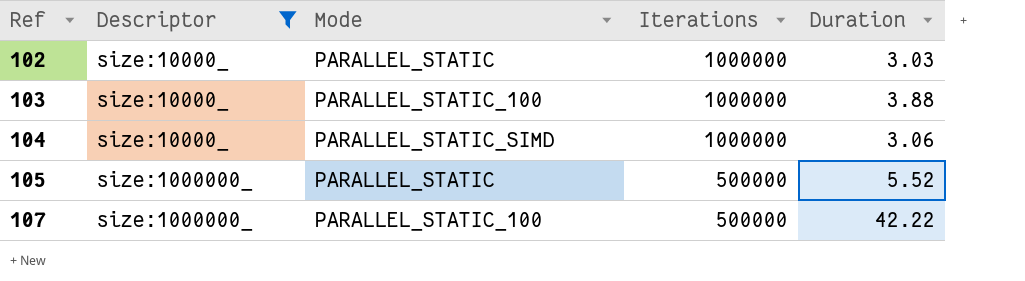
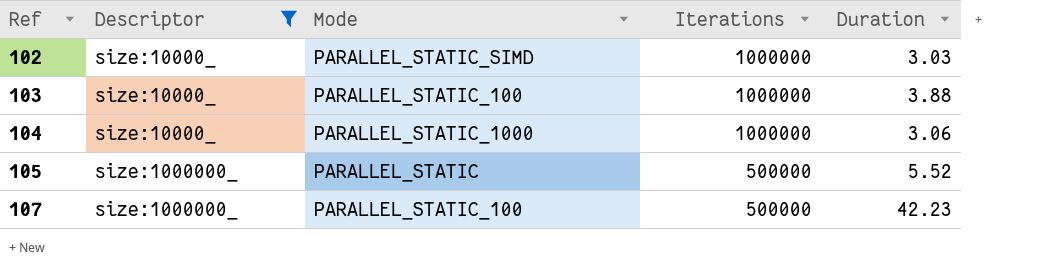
102 | Mode: PARALLEL_STATIC -> PARALLEL_STATIC_SIMD
104 | Mode: PARALLEL_STATIC_SIMD -> PARALLEL_STATIC_1000
107 | Duration: 42.22 -> 42.23

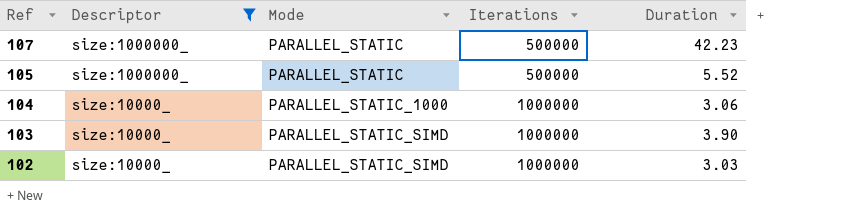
row order: Ref ascending -> Ref descending
107 | Mode: PARALLEL_STATIC_100 -> PARALLEL_STATIC
103 | Mode: PARALLEL_STATIC_100 -> PARALLEL_STATIC_SIMD
103 | Duration: 3.88 -> 3.90

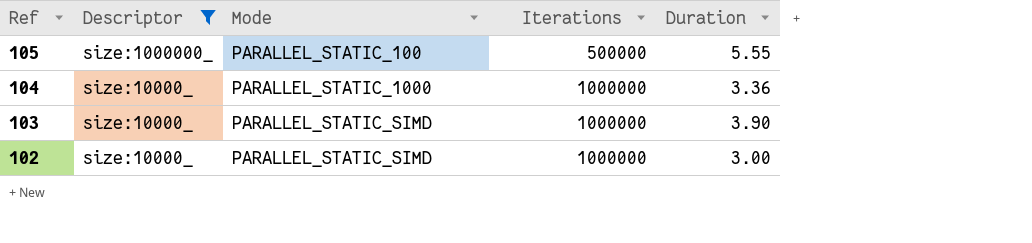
row 107: size:1000000_ | PARALLEL_STATIC | 500000 | 42.23 -> none
105 | Mode: PARALLEL_STATIC -> PARALLEL_STATIC_100
105 | Duration: 5.52 -> 5.55
104 | Duration: 3.06 -> 3.36
102 | Duration: 3.03 -> 3.00

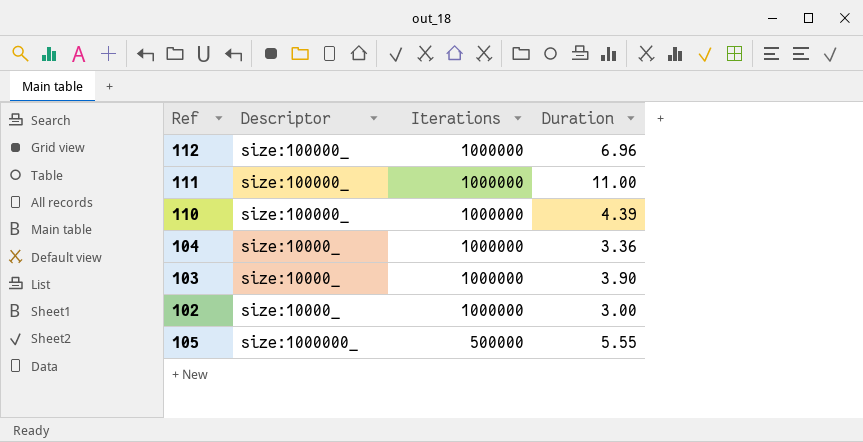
filter: Descriptor != size:100000_ -> none
row order: Ref descending -> Iterations descending
column Mode | position: 3 -> none

